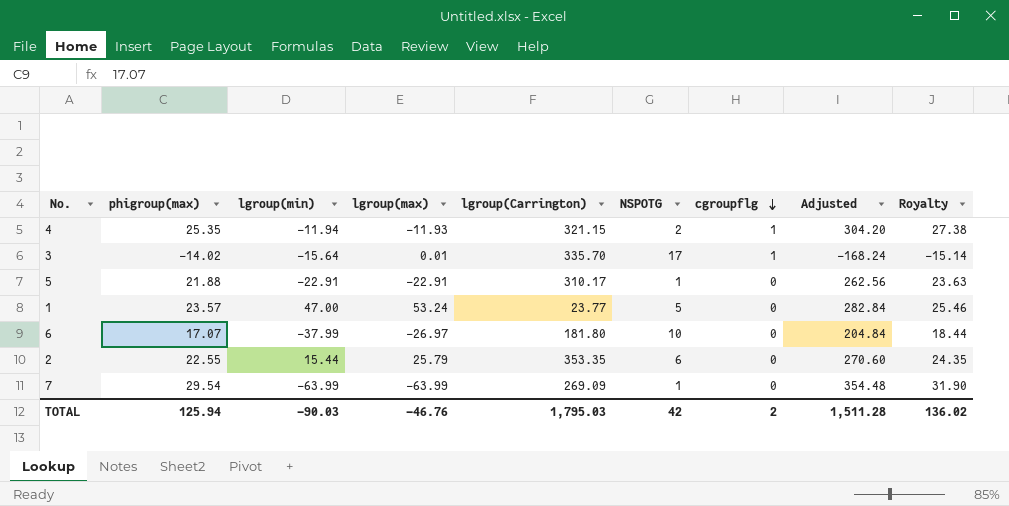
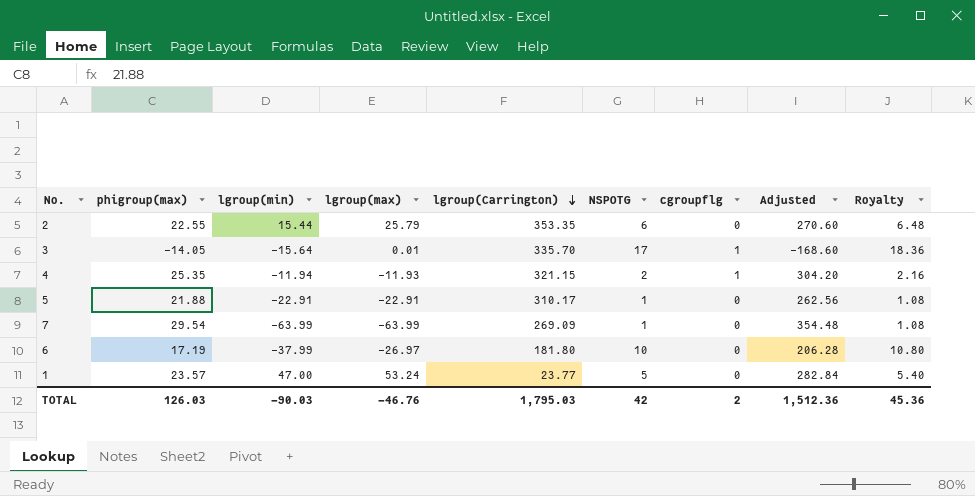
row order: cgroupflg descending -> lgroup(Carrington) descending
column Royalty | formula: [phigroup(max)] * 1.08 -> [NSPOTG] * 1.08
3 | phigroup(max): -14.02 -> -14.05
3 | Adjusted: -168.24 -> -168.60
6 | phigroup(max): 17.07 -> 17.19
6 | Adjusted: 204.84 -> 206.28
TOTAL | phigroup(max): 125.94 -> 126.03
TOTAL | Adjusted: 1,511.28 -> 1,512.36
TOTAL | Royalty: 136.02 -> 45.36

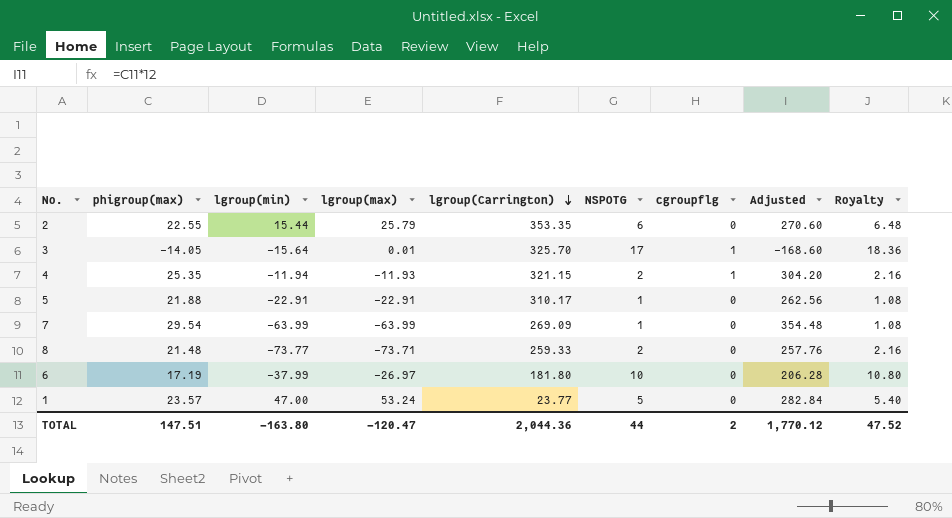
3 | lgroup(Carrington): 335.70 -> 325.70
row 8: none -> 21.48 | -73.77 | -73.71 | 259.33 | 2 | 0 | 257.76 | 2.16
TOTAL | phigroup(max): 126.03 -> 147.51
TOTAL | lgroup(min): -90.03 -> -163.80
TOTAL | lgroup(max): -46.76 -> -120.47
TOTAL | lgroup(Carrington): 1,795.03 -> 2,044.36
TOTAL | NSPOTG: 42 -> 44
TOTAL | Adjusted: 1,512.36 -> 1,770.12
TOTAL | Royalty: 45.36 -> 47.52

